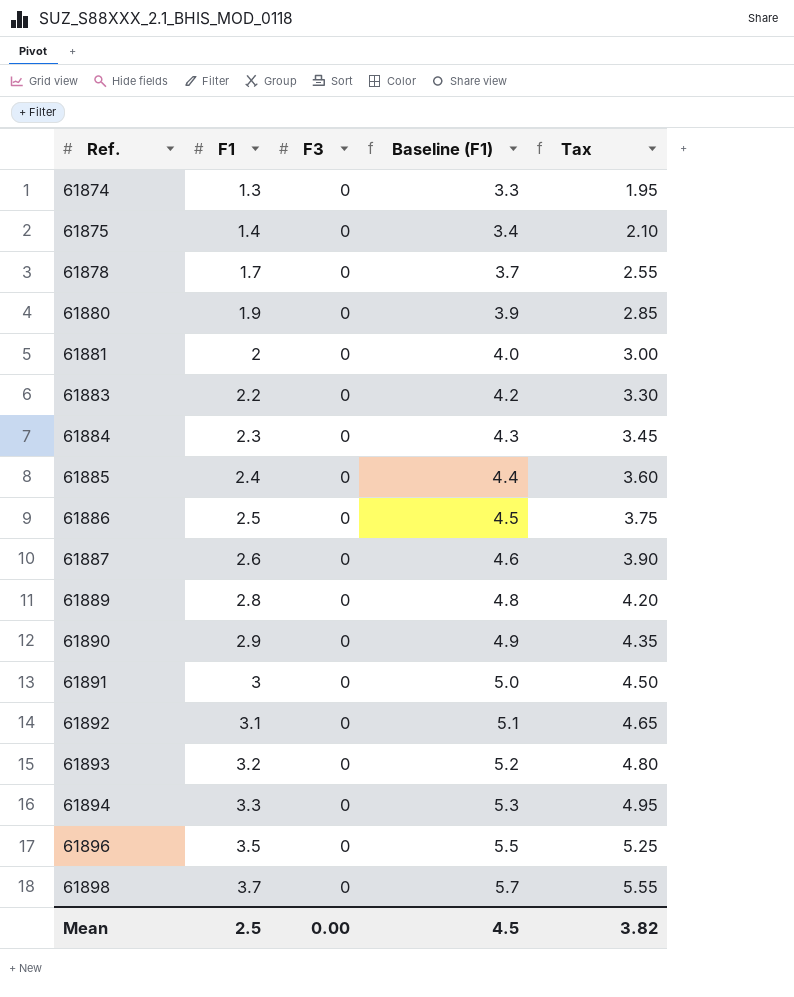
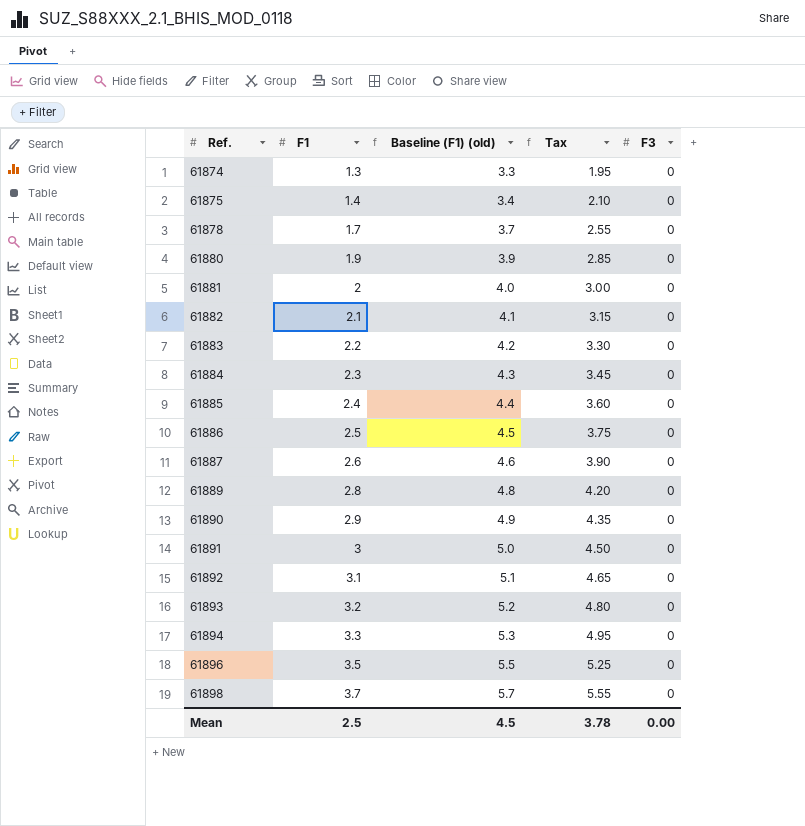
column name: Baseline (F1) -> Baseline (F1) (old)
column F3 | position: 3 -> 5
row 61882: none -> 2.1 | 4.1 | 3.15 | 0
Mean | Tax: 3.82 -> 3.78

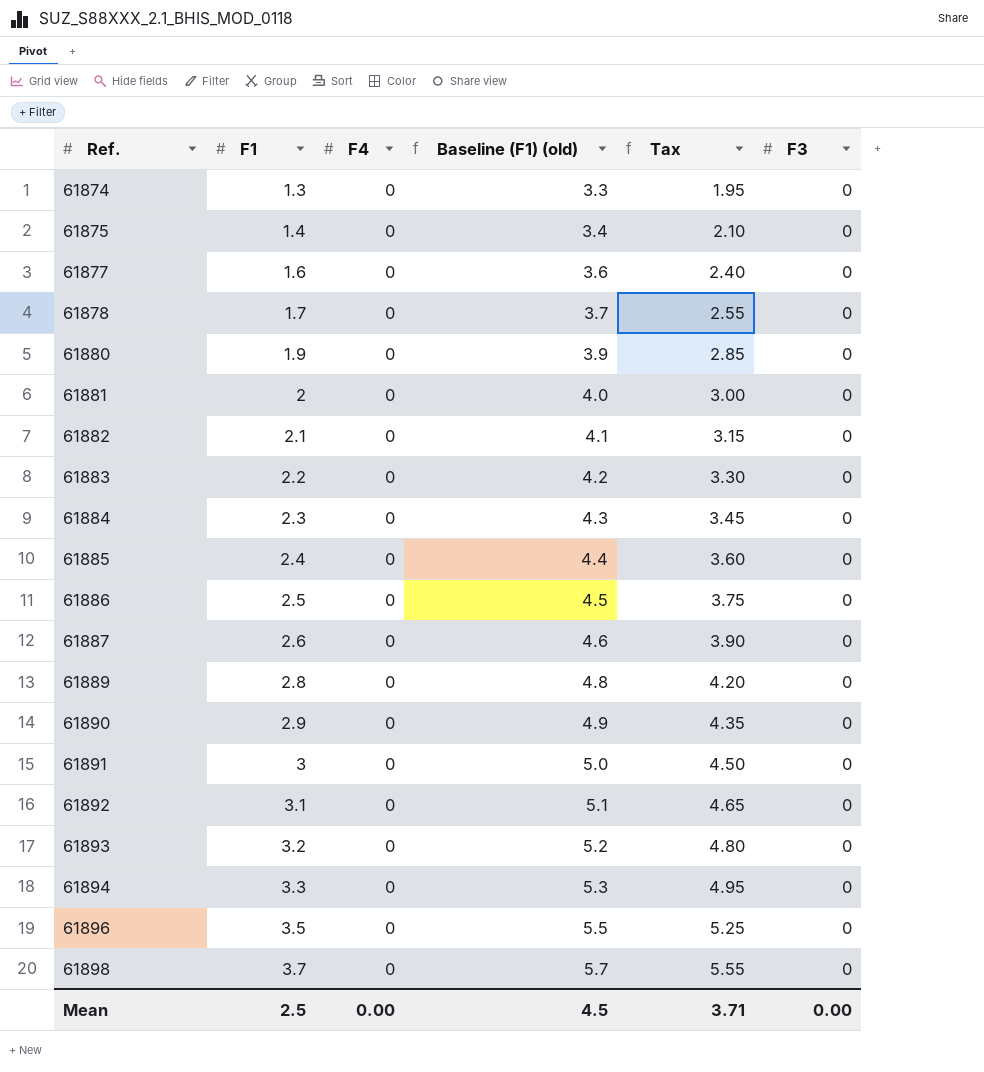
column F4 | position: none -> 3
row 61877: none -> 1.6 | 0 | 3.6 | 2.40 | 0
Mean | Tax: 3.78 -> 3.71

